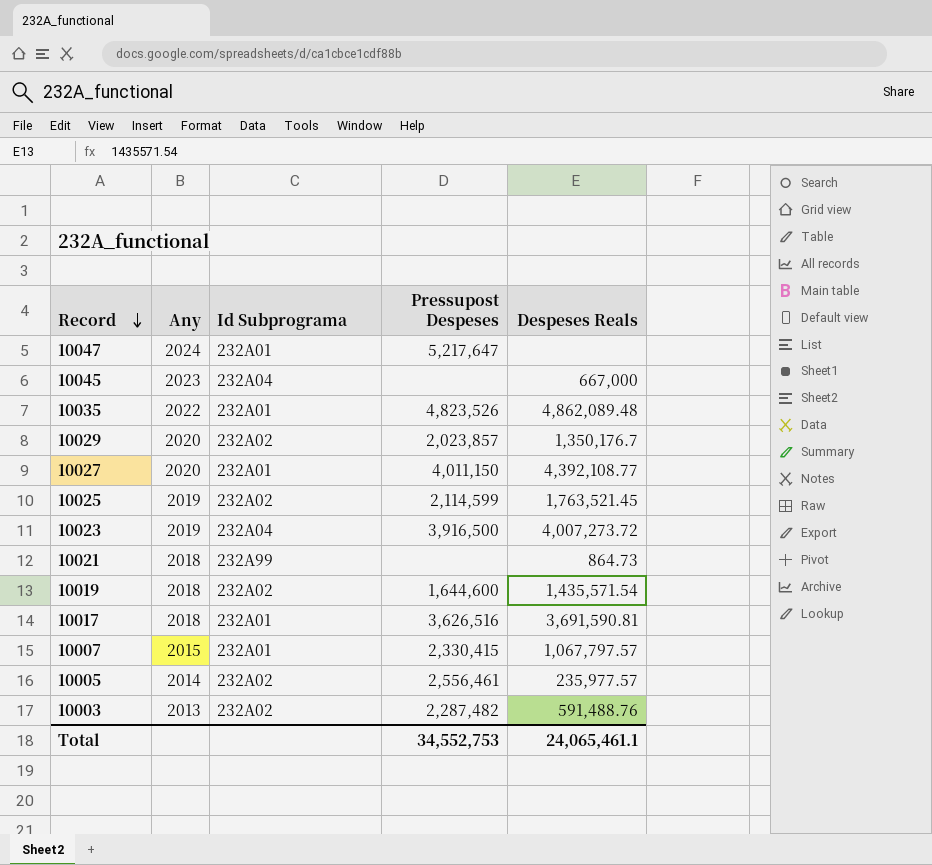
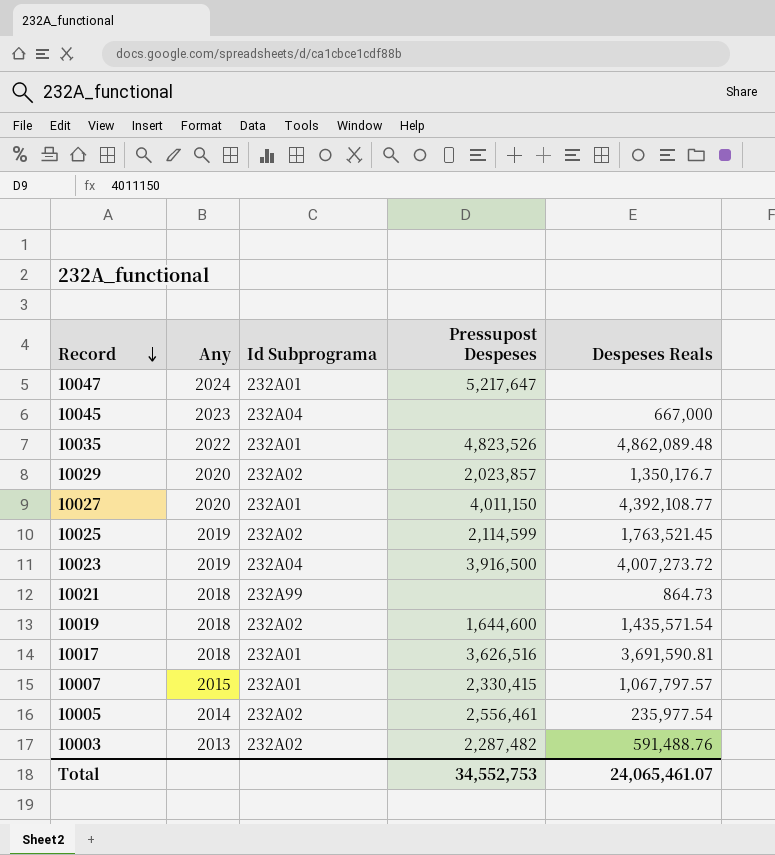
10005 | Despeses Reals: 235,977.57 -> 235,977.54
Total | Despeses Reals: 24,065,461.1 -> 24,065,461.07

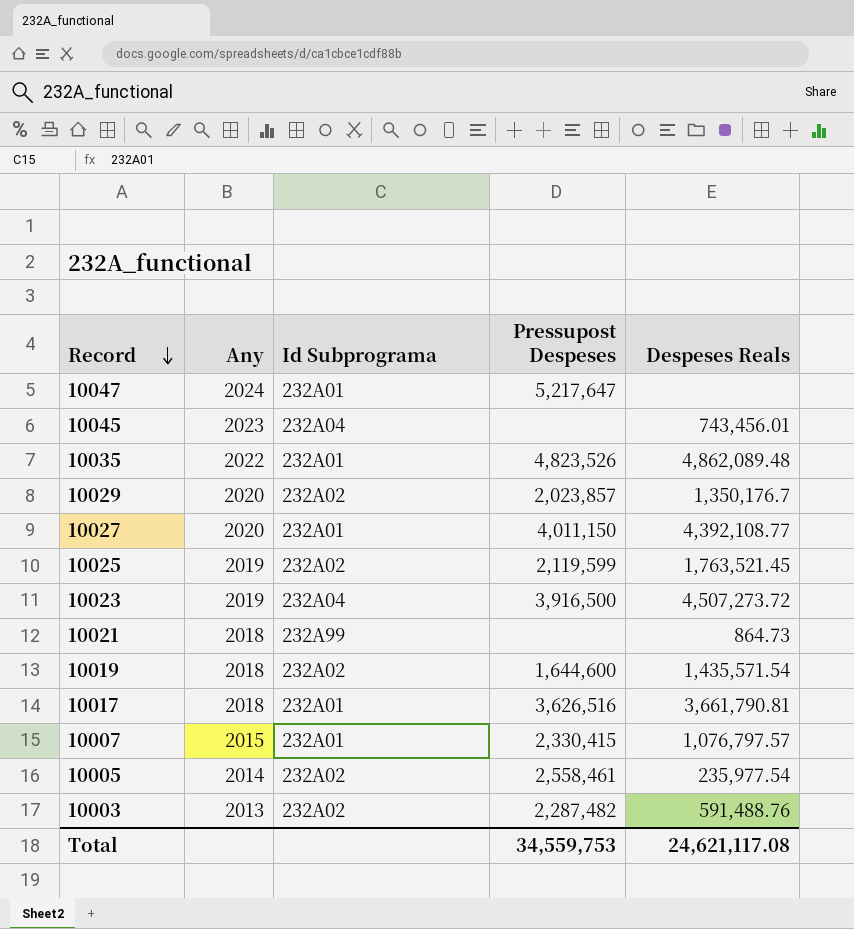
10045 | Despeses Reals: 667,000 -> 743,456.01
10025 | Pressupost Despeses: 2,114,599 -> 2,119,599
10023 | Despeses Reals: 4,007,273.72 -> 4,507,273.72
10017 | Despeses Reals: 3,691,590.81 -> 3,661,790.81
10007 | Despeses Reals: 1,067,797.57 -> 1,076,797.57
10005 | Pressupost Despeses: 2,556,461 -> 2,558,461
Total | Pressupost Despeses: 34,552,753 -> 34,559,753
Total | Despeses Reals: 24,065,461.07 -> 24,621,117.08

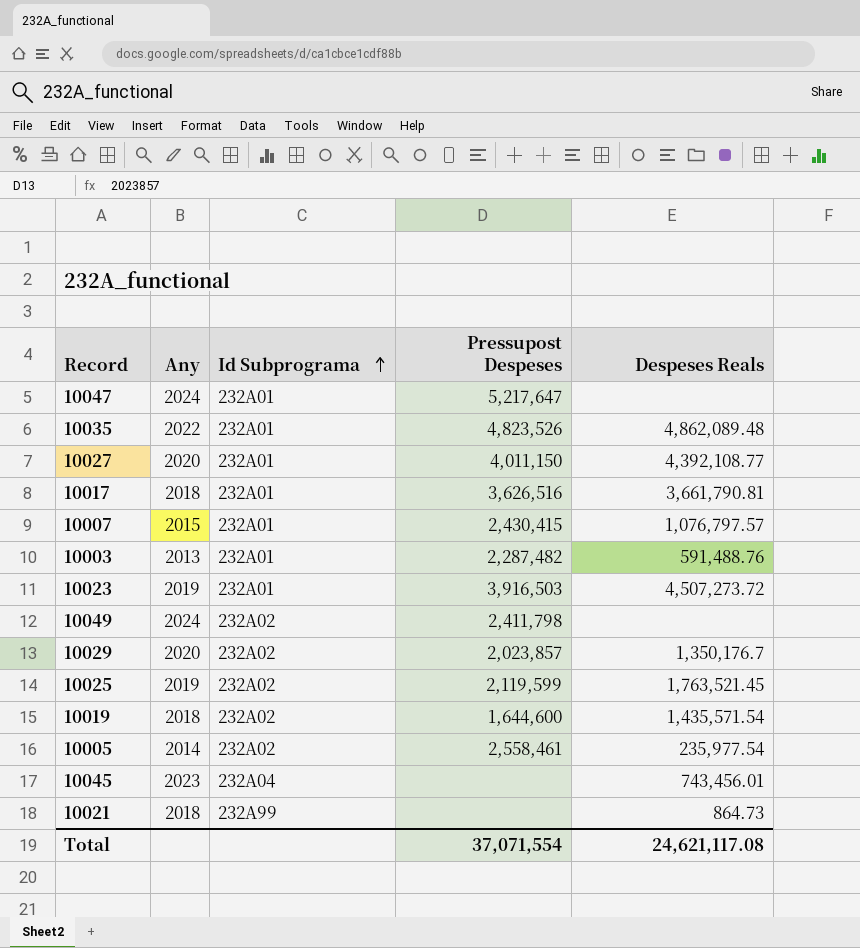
row order: Record descending -> Id Subprograma ascending
10007 | Pressupost Despeses: 2,330,415 -> 2,430,415
10003 | Id Subprograma: 232A02 -> 232A01
10023 | Id Subprograma: 232A04 -> 232A01
10023 | Pressupost Despeses: 3,916,500 -> 3,916,503
row 10049: none -> 2024 | 232A02 | 2,411,798 | none
Total | Pressupost Despeses: 34,559,753 -> 37,071,554

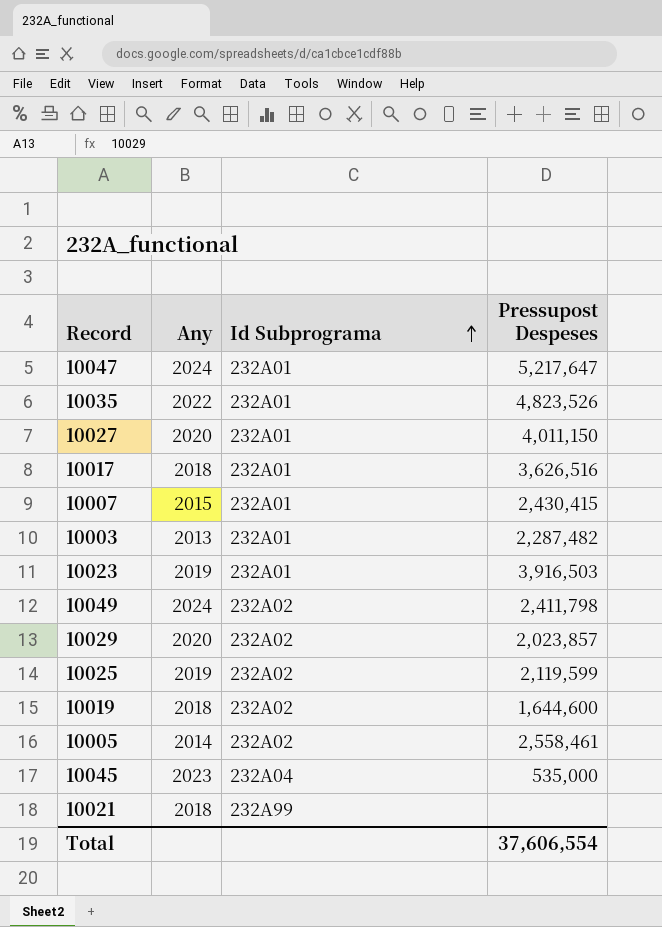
column Despeses Reals | position: 5 -> none
10045 | Pressupost Despeses: none -> 535,000
Total | Pressupost Despeses: 37,071,554 -> 37,606,554

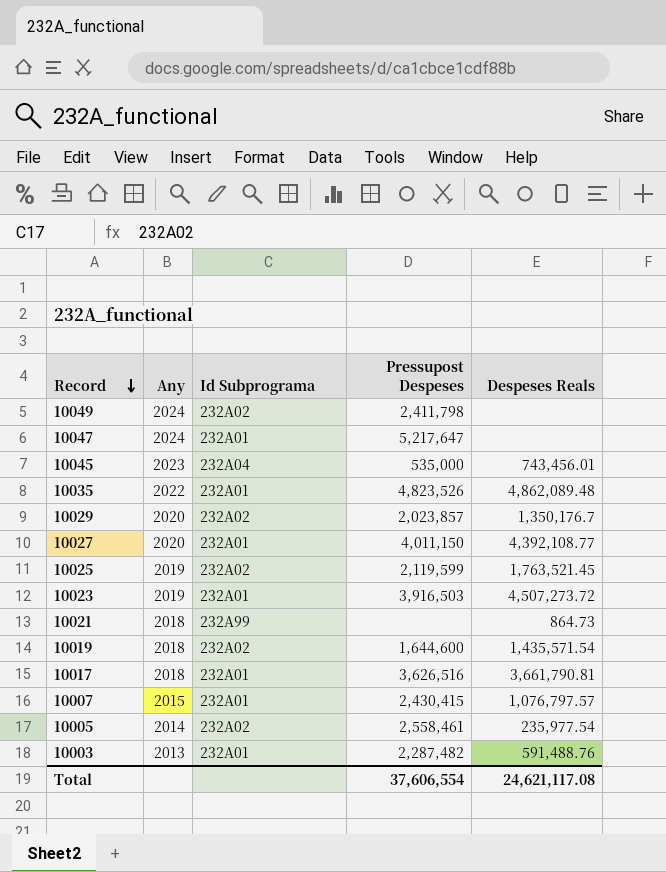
row order: Id Subprograma ascending -> Record descending
column Despeses Reals | position: none -> 5

